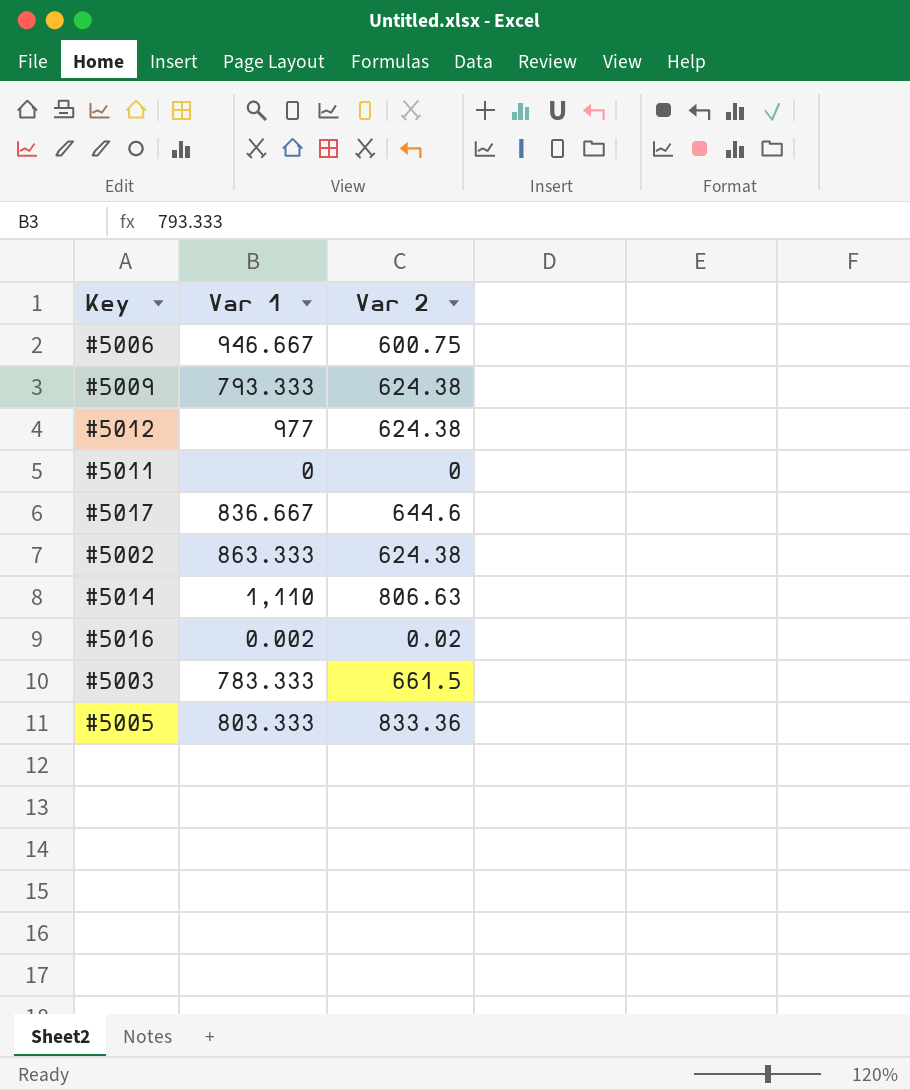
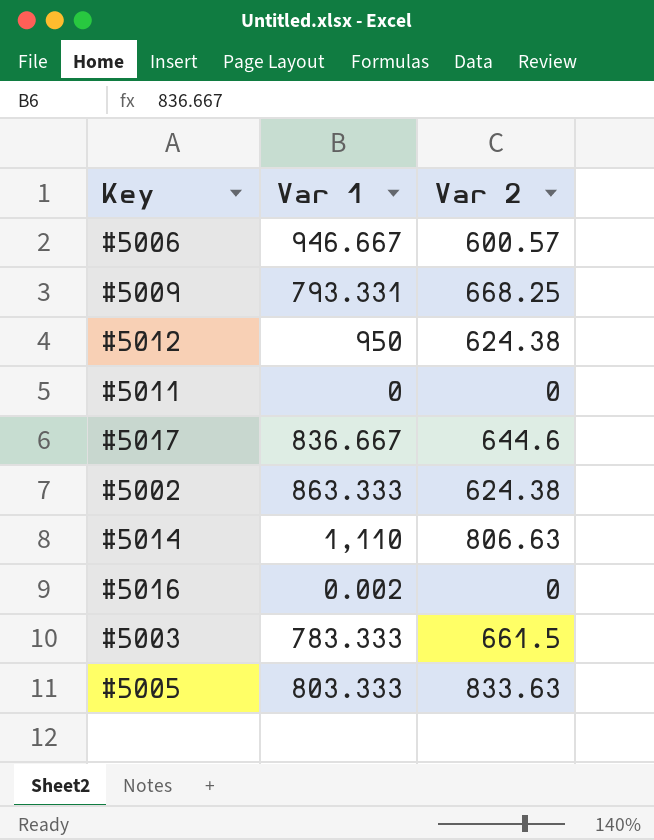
#5006 | Var 2: 600.75 -> 600.57
#5009 | Var 1: 793.333 -> 793.331
#5009 | Var 2: 624.38 -> 668.25
#5012 | Var 1: 977 -> 950
#5016 | Var 2: 0.02 -> 0
#5005 | Var 2: 833.36 -> 833.63

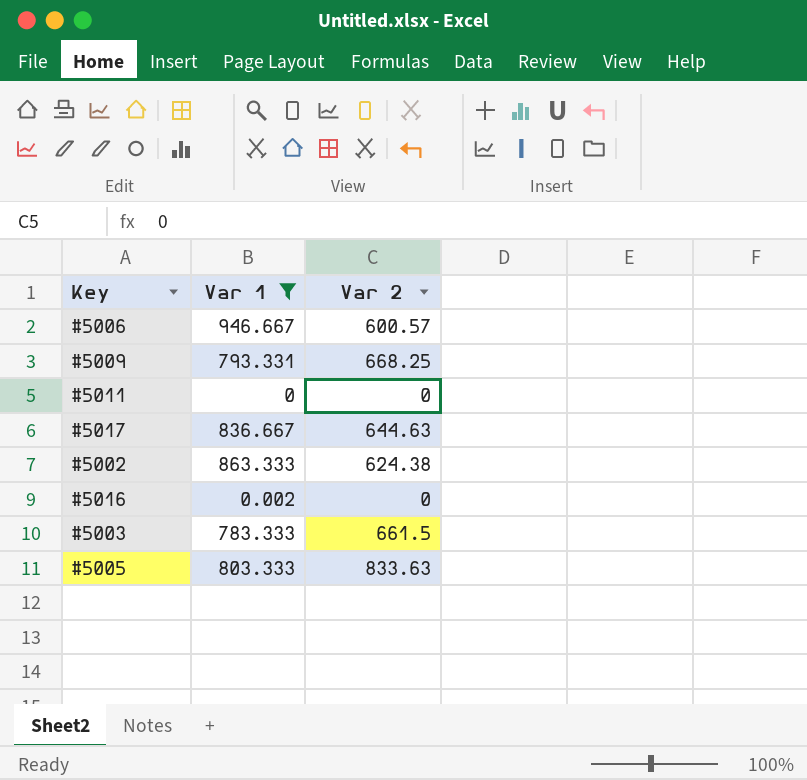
filter: none -> Var 1 <= 946.667
#5017 | Var 2: 644.6 -> 644.63

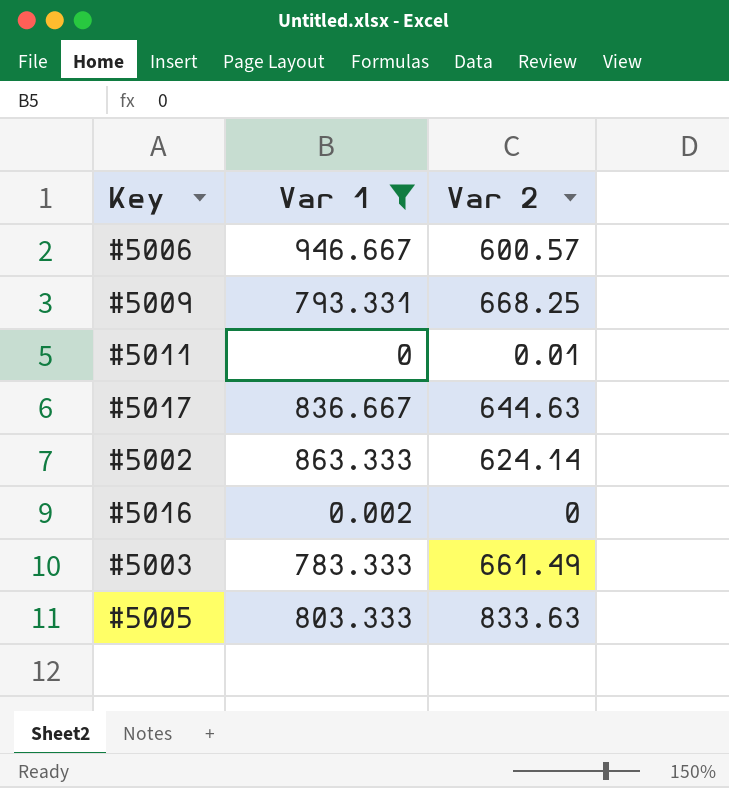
#5011 | Var 2: 0 -> 0.01
#5002 | Var 2: 624.38 -> 624.14
#5003 | Var 2: 661.5 -> 661.49

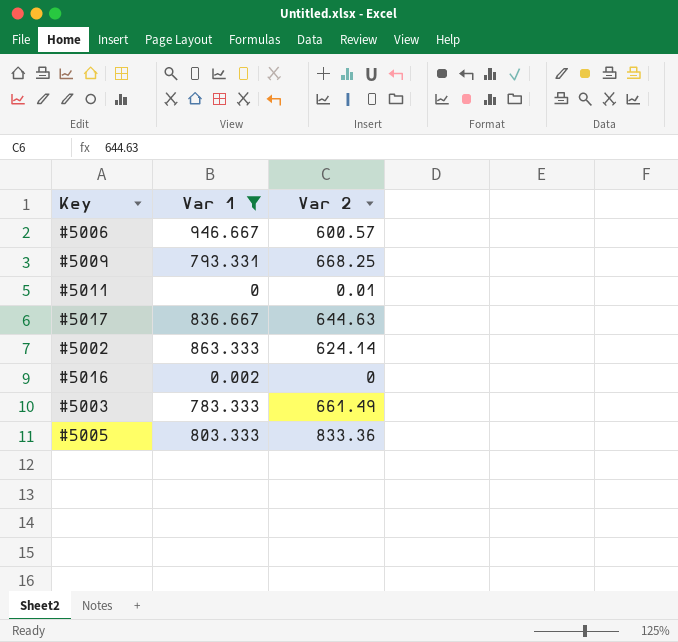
#5005 | Var 2: 833.63 -> 833.36

